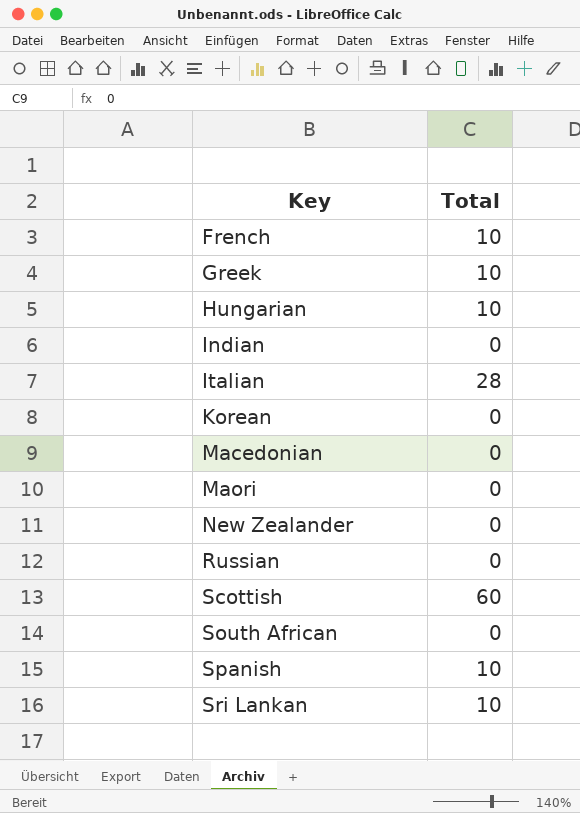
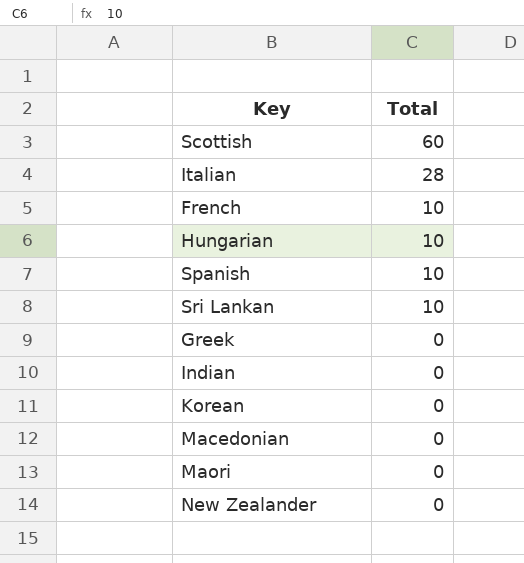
row order: Key ascending -> Total descending
row Russian: 0 -> none
row South African: 0 -> none
Greek | Total: 10 -> 0

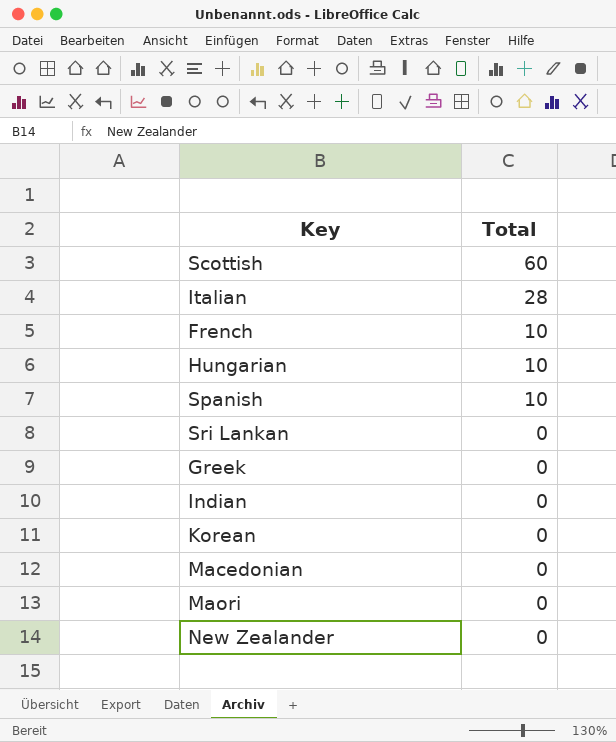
Sri Lankan | Total: 10 -> 0

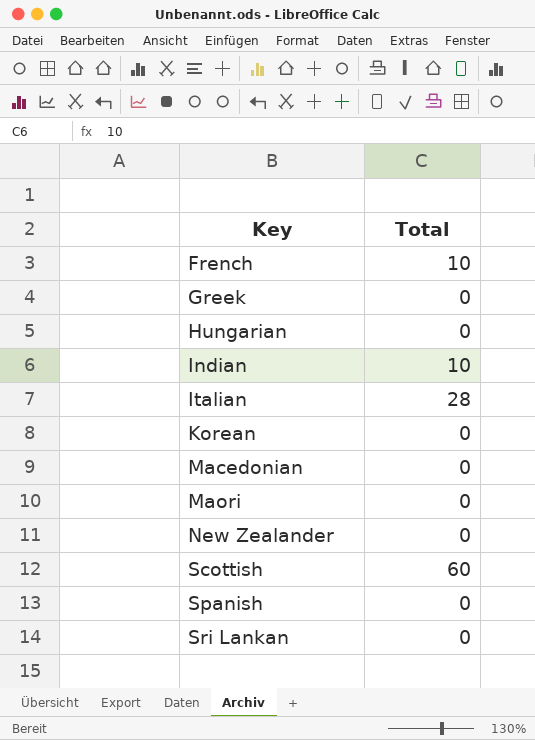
row order: Total descending -> Key ascending
Hungarian | Total: 10 -> 0
Indian | Total: 0 -> 10
Spanish | Total: 10 -> 0

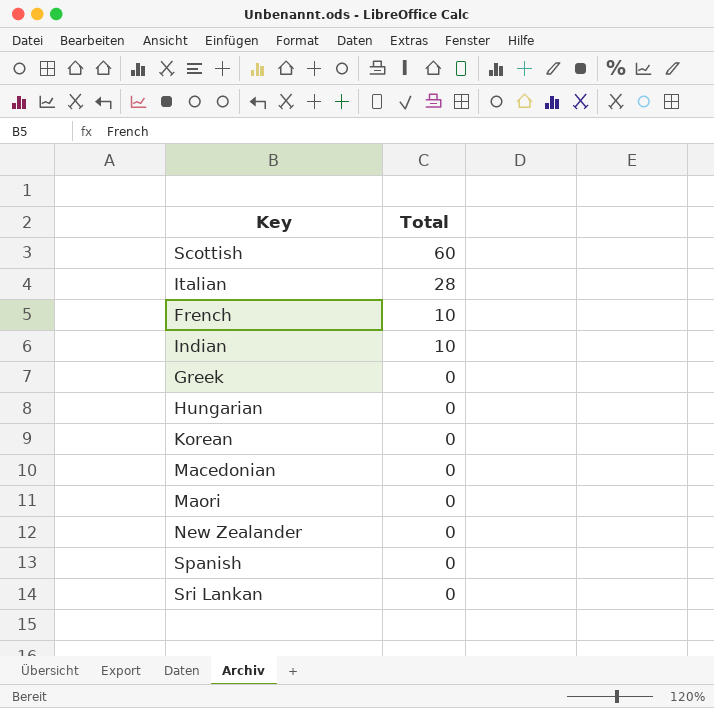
row order: Key ascending -> Total descending

